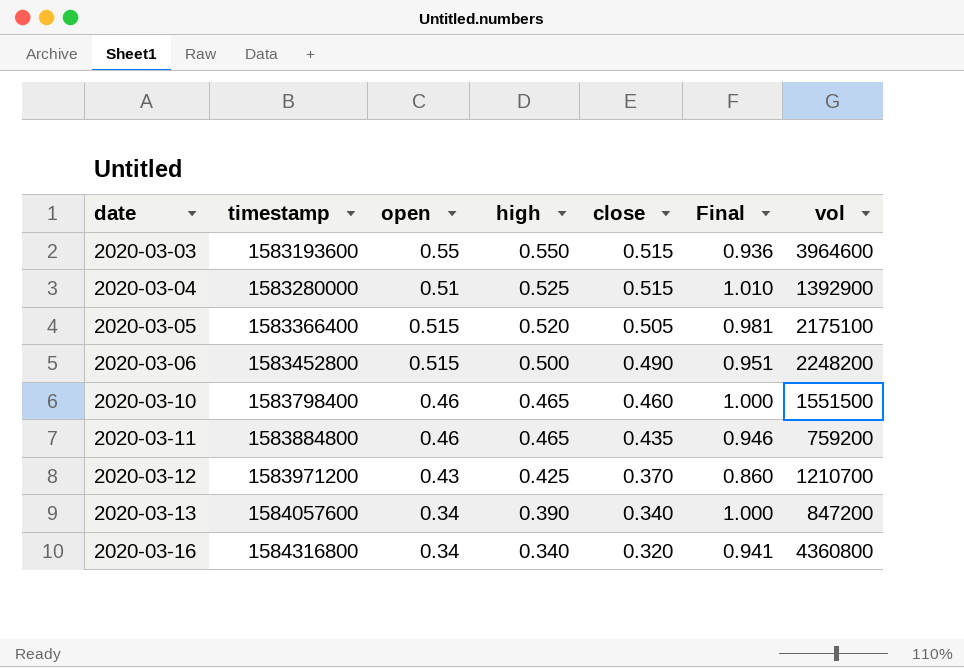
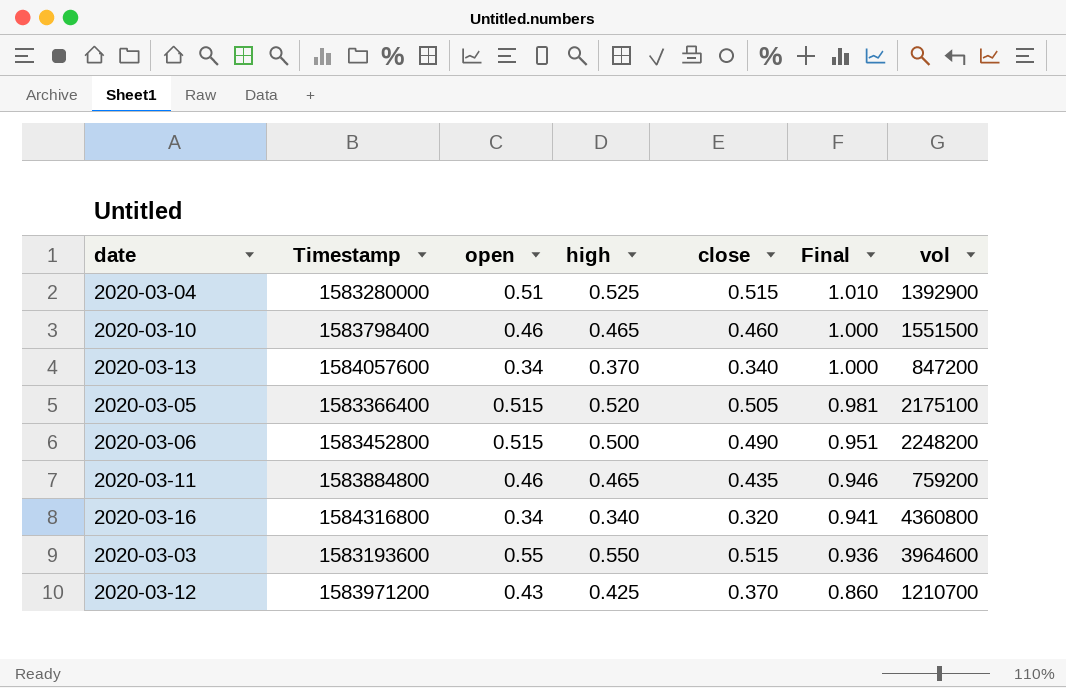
row order: date ascending -> Final descending
column name: timestamp -> Timestamp
2020-03-13 | high: 0.390 -> 0.370

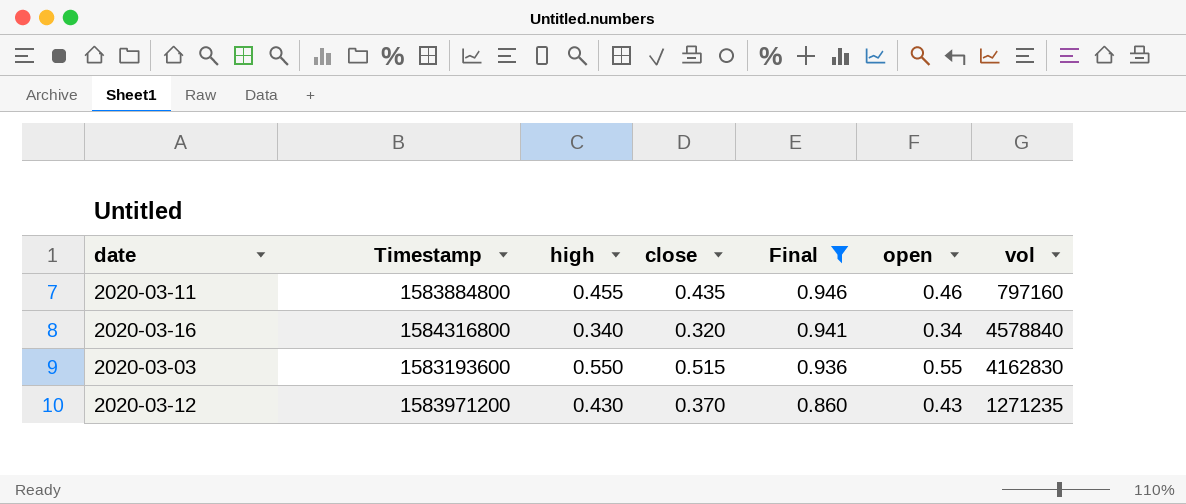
filter: none -> Final <= 0.946
column open | position: 3 -> 6
2020-03-11 | high: 0.465 -> 0.455
2020-03-11 | vol: 759200 -> 797160
2020-03-16 | vol: 4360800 -> 4578840
2020-03-03 | vol: 3964600 -> 4162830
2020-03-12 | high: 0.425 -> 0.430
2020-03-12 | vol: 1210700 -> 1271235

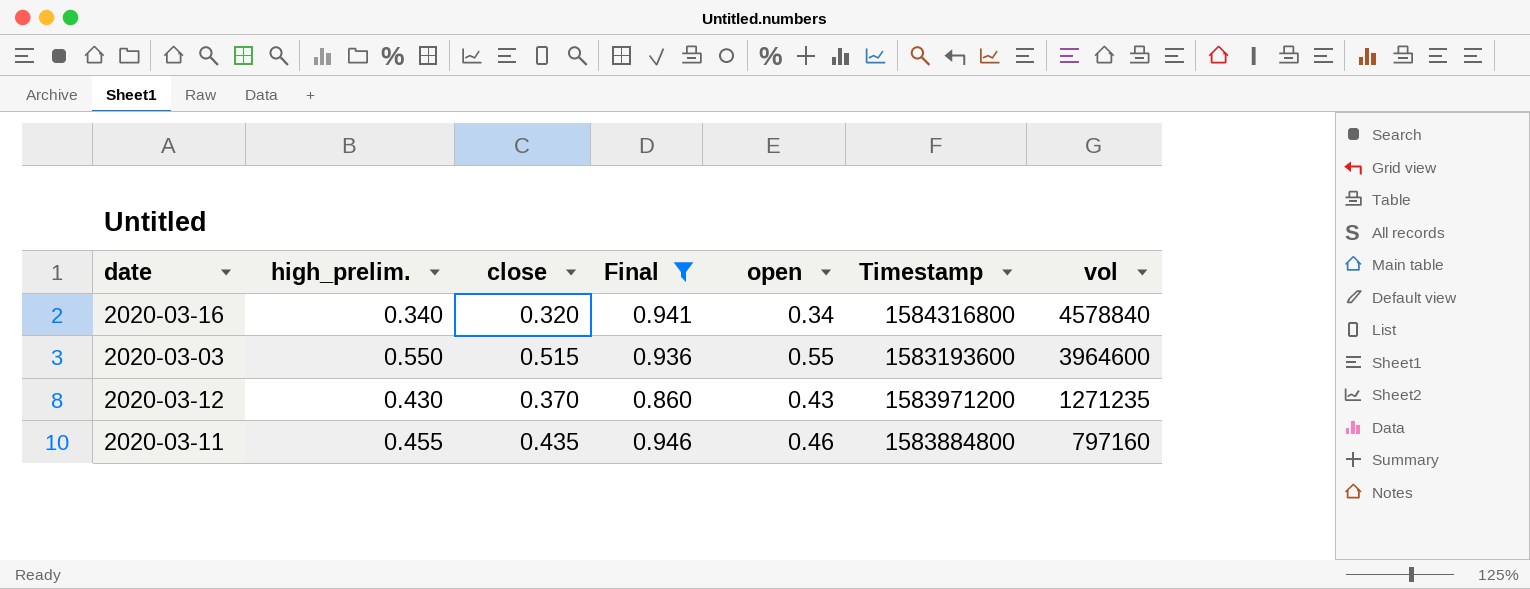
row order: Final descending -> vol descending
column name: high -> high_prelim.
column Timestamp | position: 2 -> 6
2020-03-03 | vol: 4162830 -> 3964600

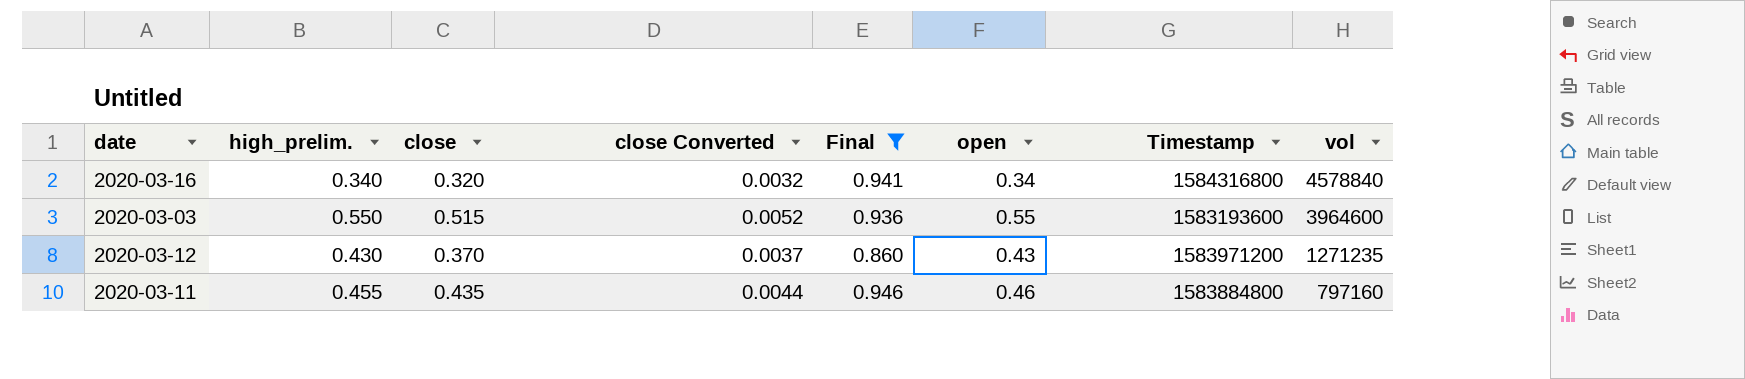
column close Converted | formula: none -> [close] * 0.01

